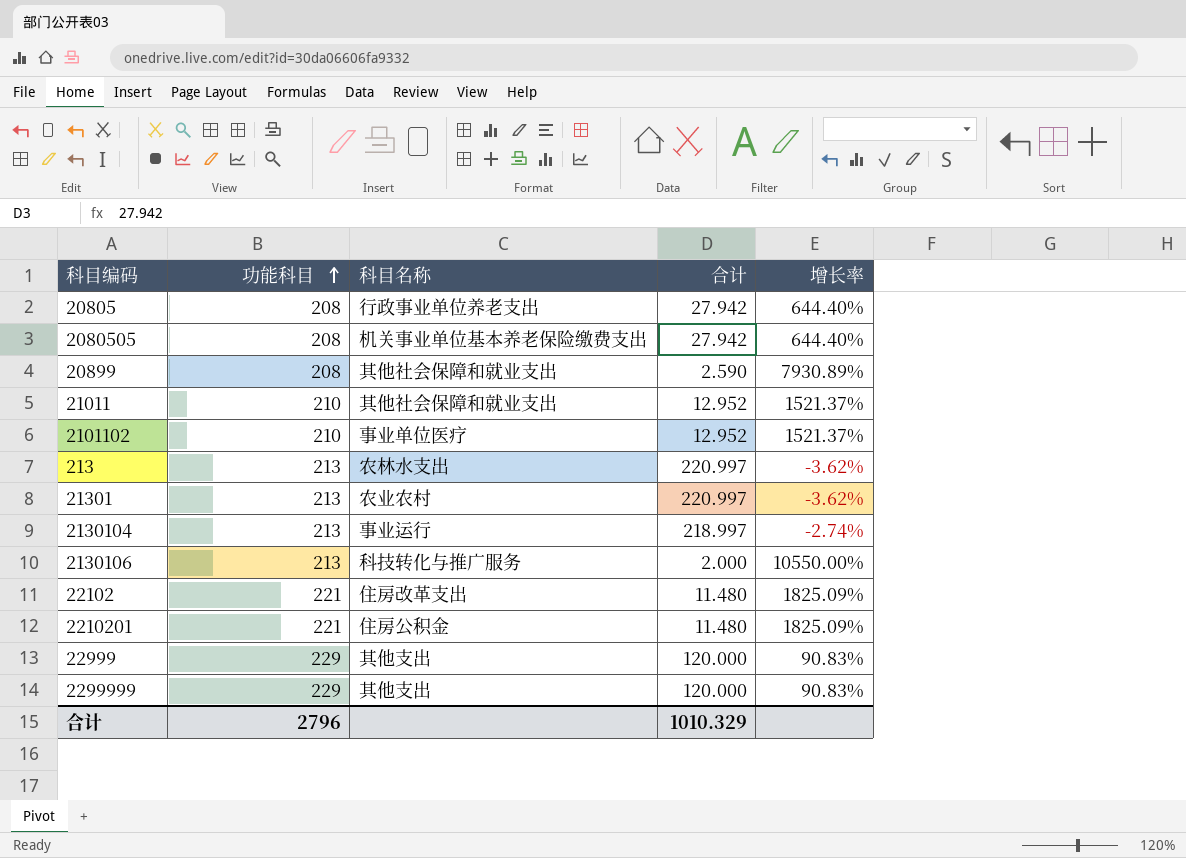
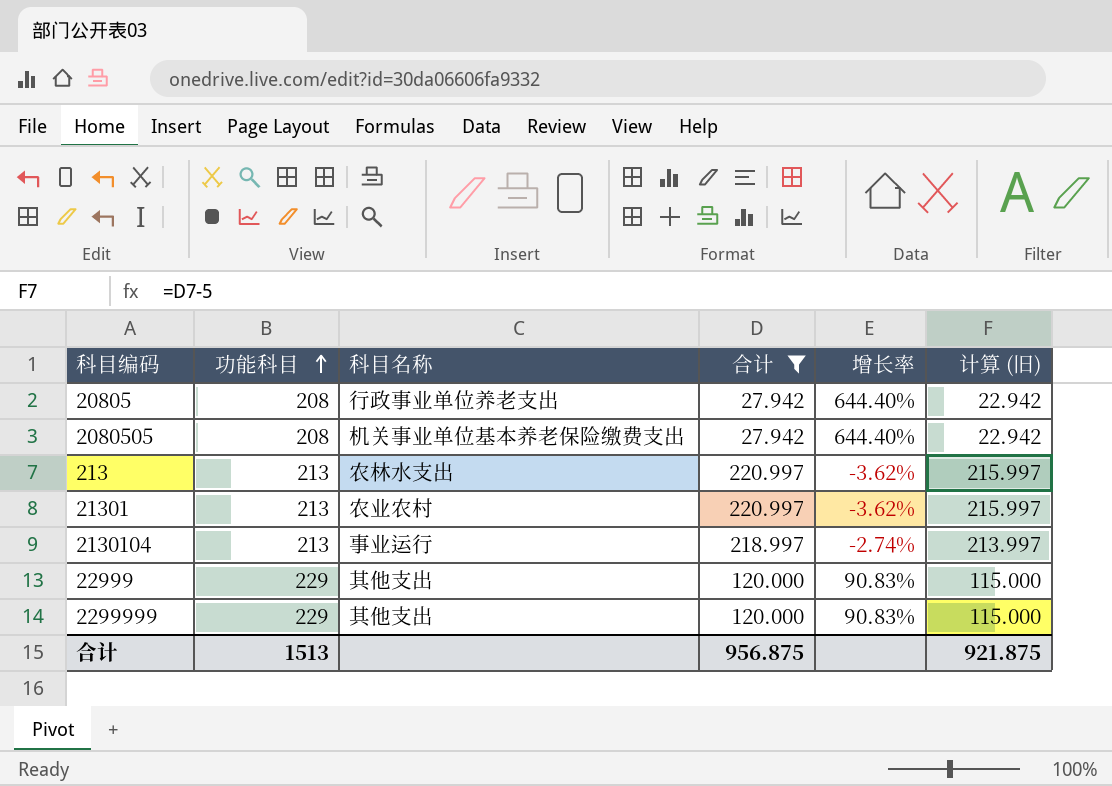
filter: none -> 合计 >= 27.942
column 计算 (旧) | formula: none -> [合计] - 5
合计 | 功能科目: 2796 -> 1513
合计 | 合计: 1010.329 -> 956.875

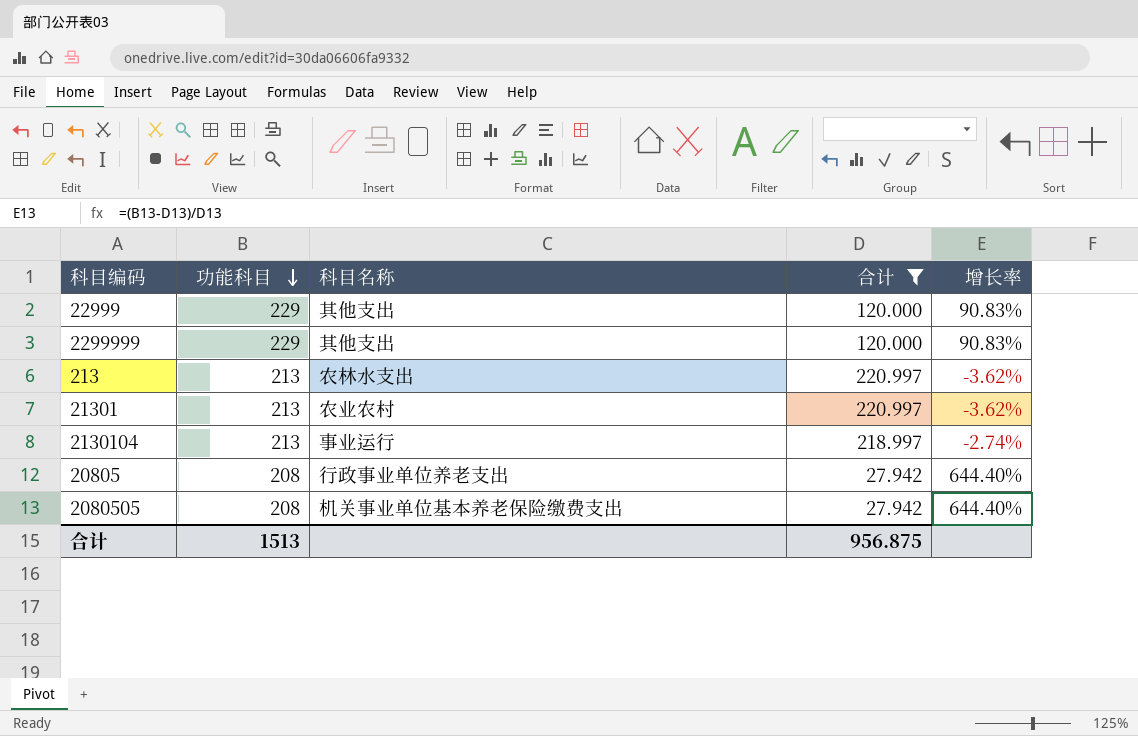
row order: 功能科目 ascending -> 功能科目 descending
column 计算 (旧) | formula: [合计] - 5 -> none

